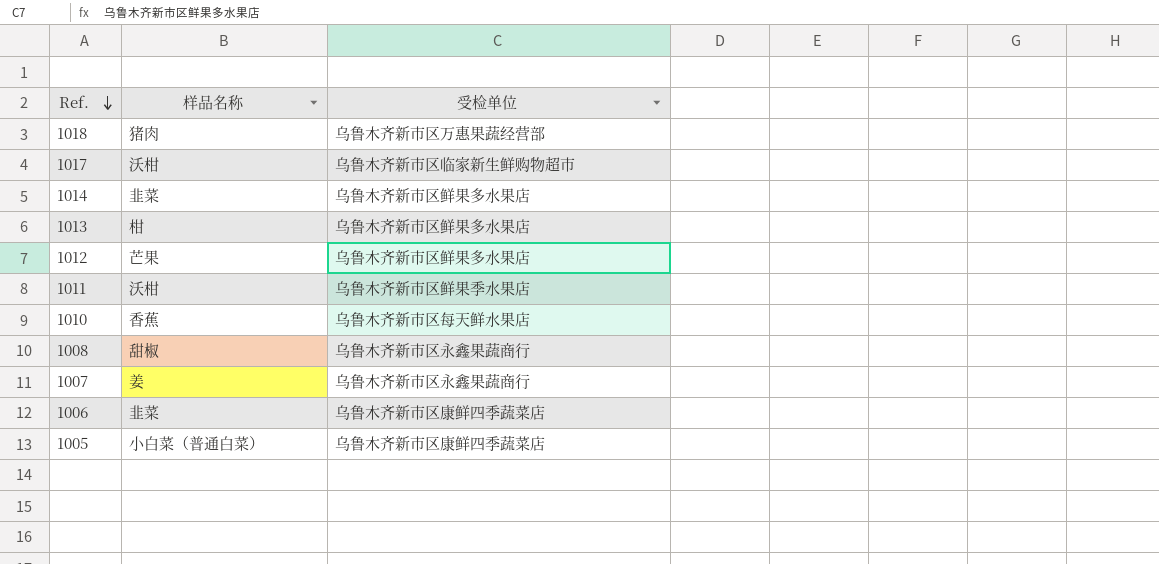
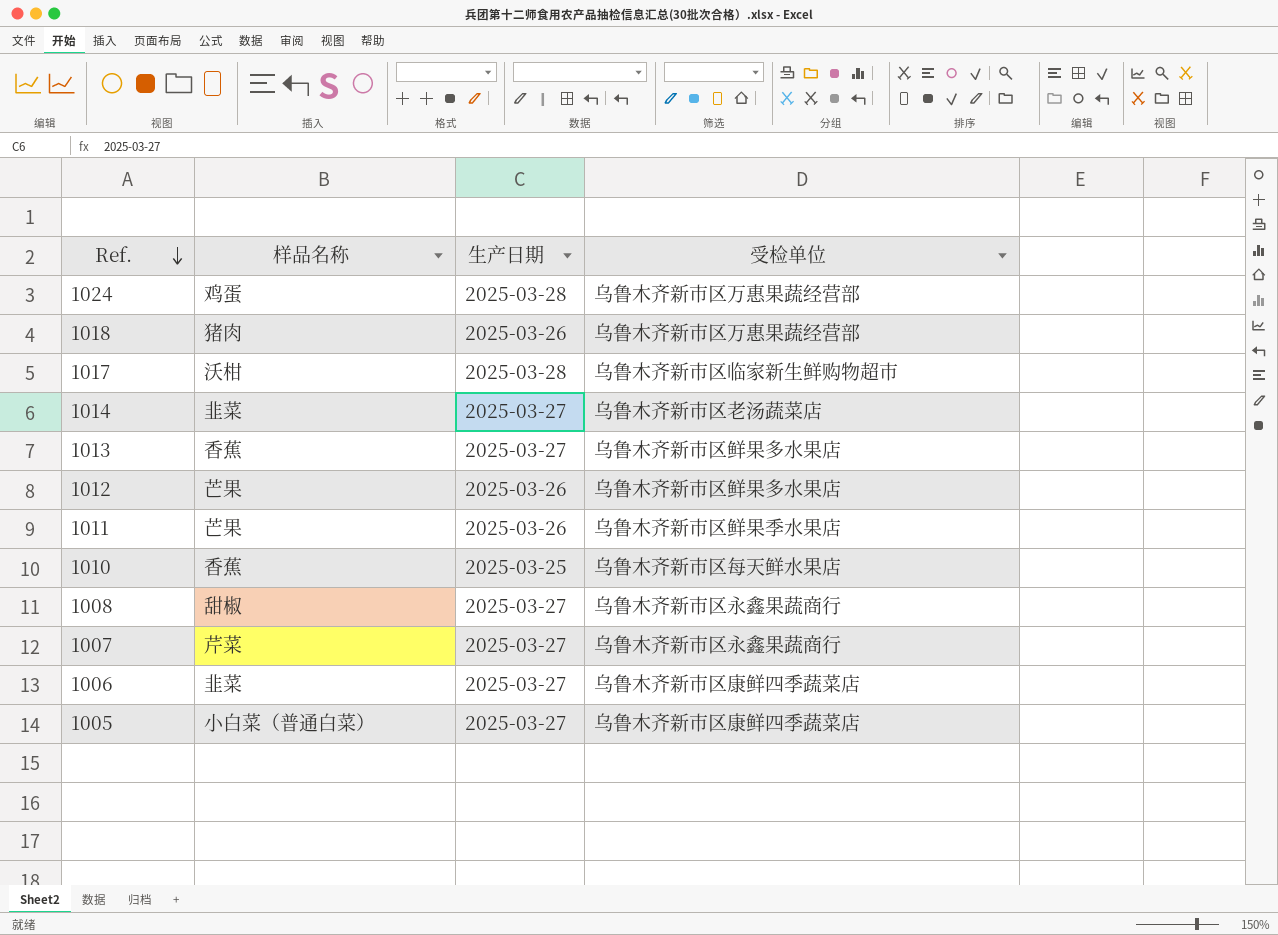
column 生产日期 | position: none -> 3
row 1024: none -> 鸡蛋 | 2025-03-28 | 乌鲁木齐新市区万惠果蔬经营部
1014 | 受检单位: 乌鲁木齐新市区鲜果多水果店 -> 乌鲁木齐新市区老汤蔬菜店
1013 | 样品名称: 柑 -> 香蕉
1011 | 样品名称: 沃柑 -> 芒果
1007 | 样品名称: 姜 -> 芹菜

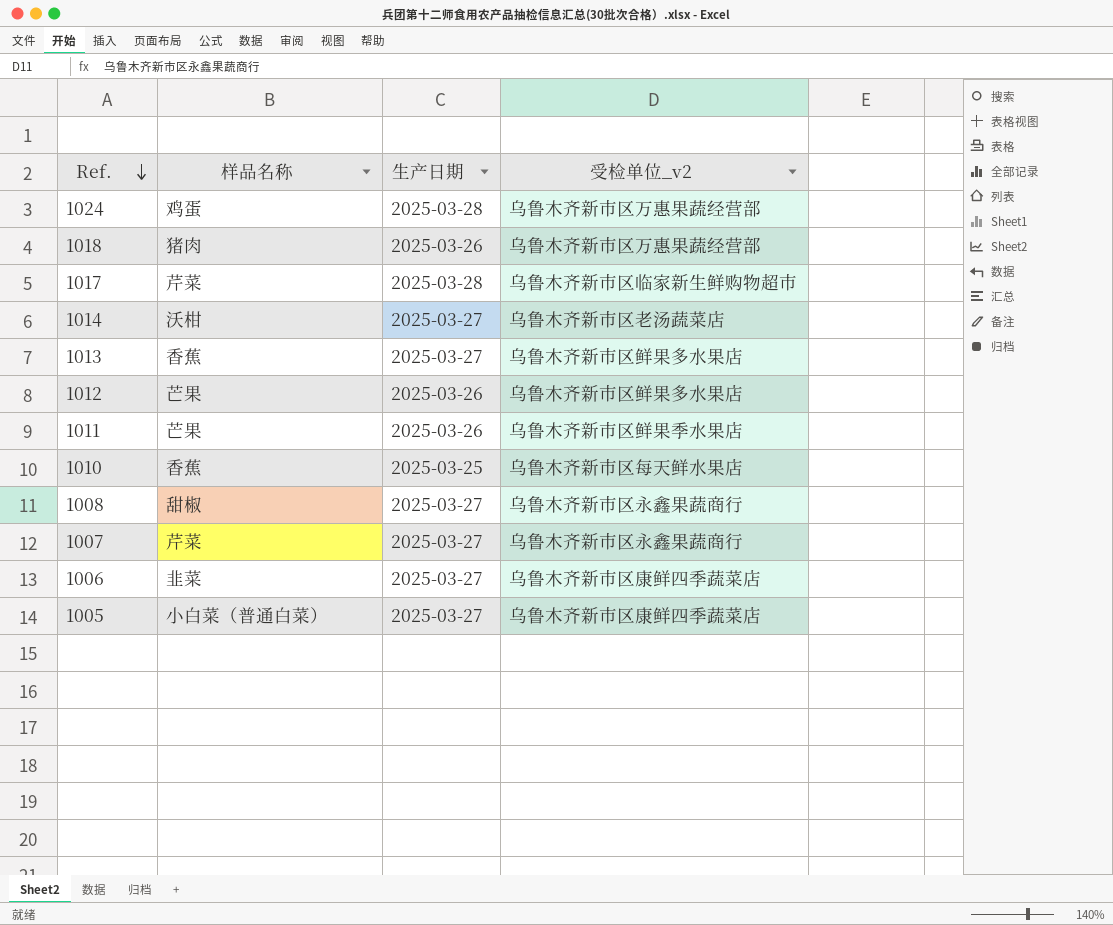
column name: 受检单位 -> 受检单位_v2
1017 | 样品名称: 沃柑 -> 芹菜
1014 | 样品名称: 韭菜 -> 沃柑

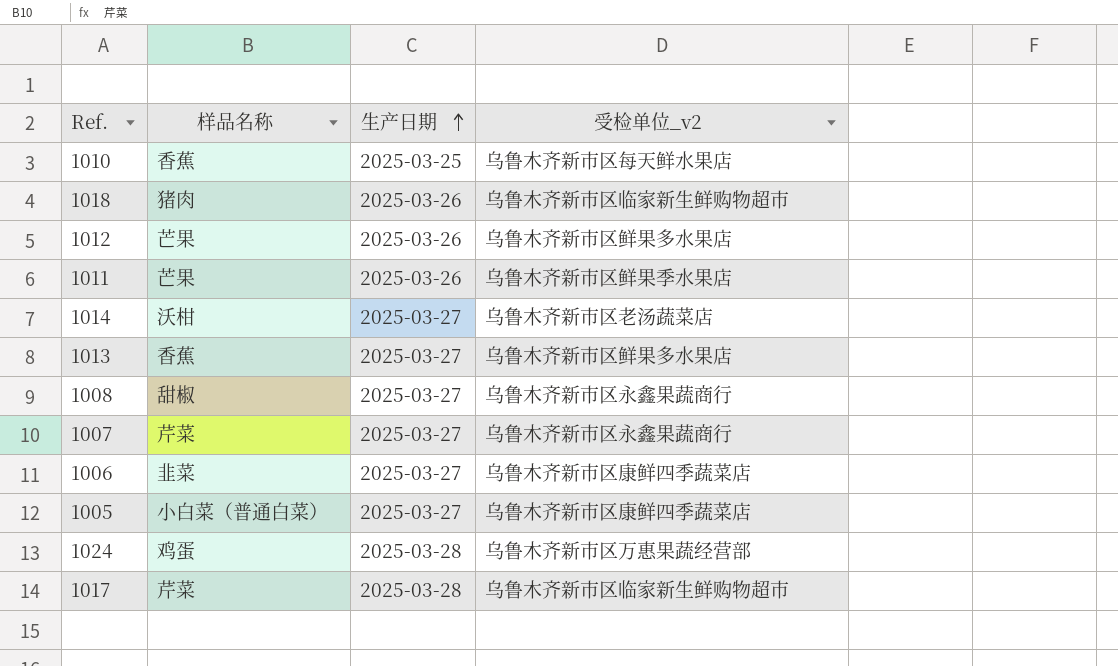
row order: Ref. descending -> 生产日期 ascending
1018 | 受检单位_v2: 乌鲁木齐新市区万惠果蔬经营部 -> 乌鲁木齐新市区临家新生鲜购物超市

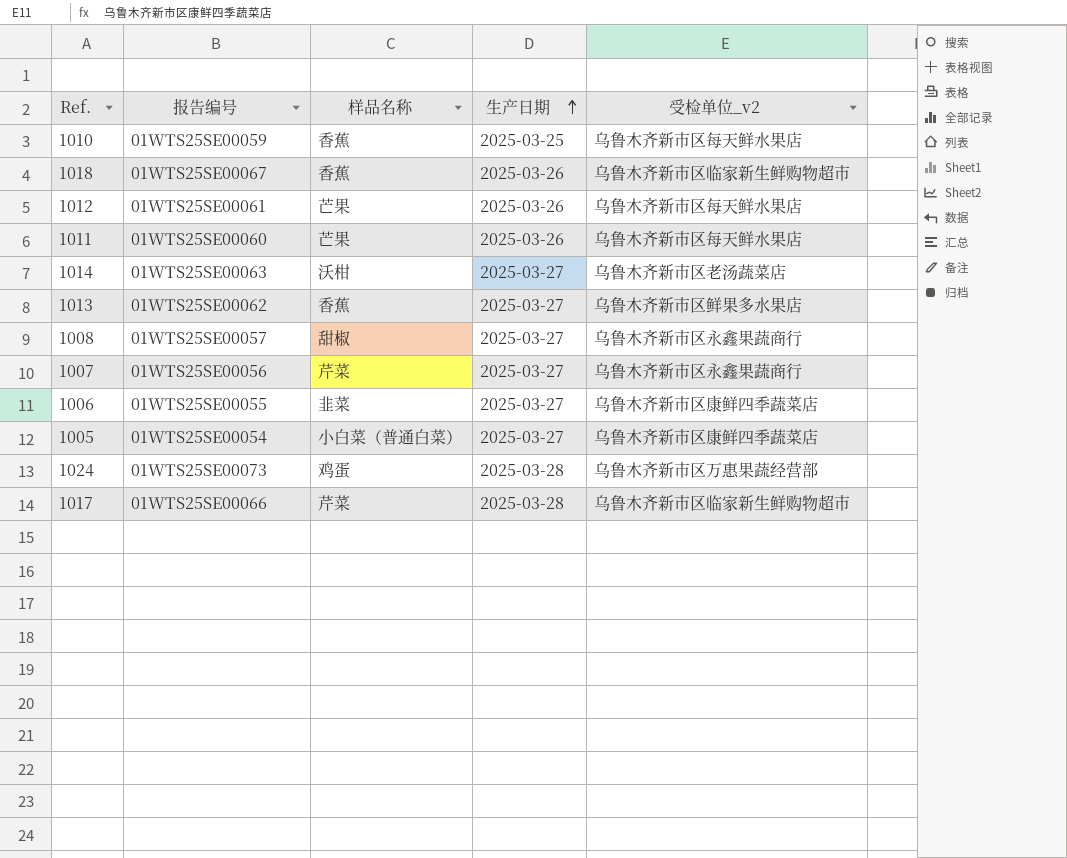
column 报告编号 | position: none -> 2
1018 | 样品名称: 猪肉 -> 香蕉
1012 | 受检单位_v2: 乌鲁木齐新市区鲜果多水果店 -> 乌鲁木齐新市区每天鲜水果店
1011 | 受检单位_v2: 乌鲁木齐新市区鲜果季水果店 -> 乌鲁木齐新市区每天鲜水果店

